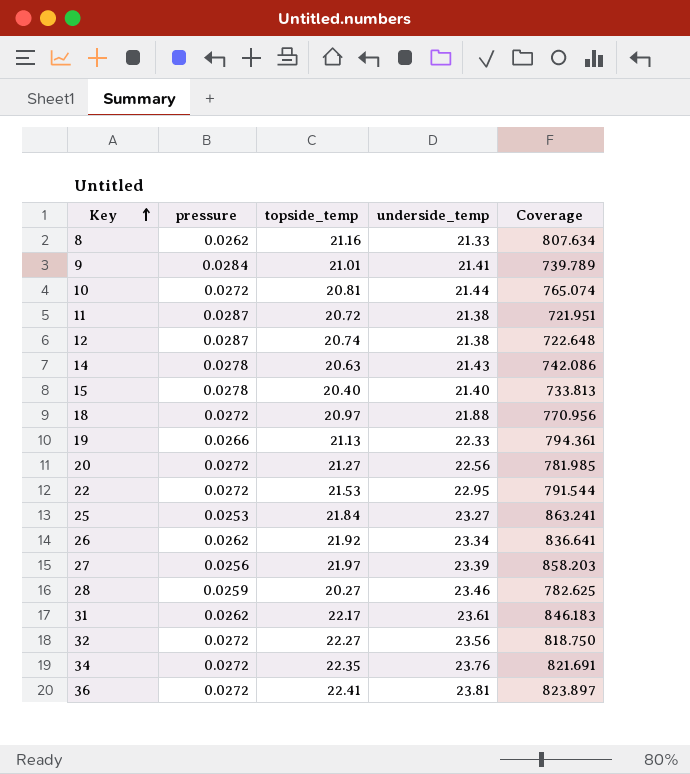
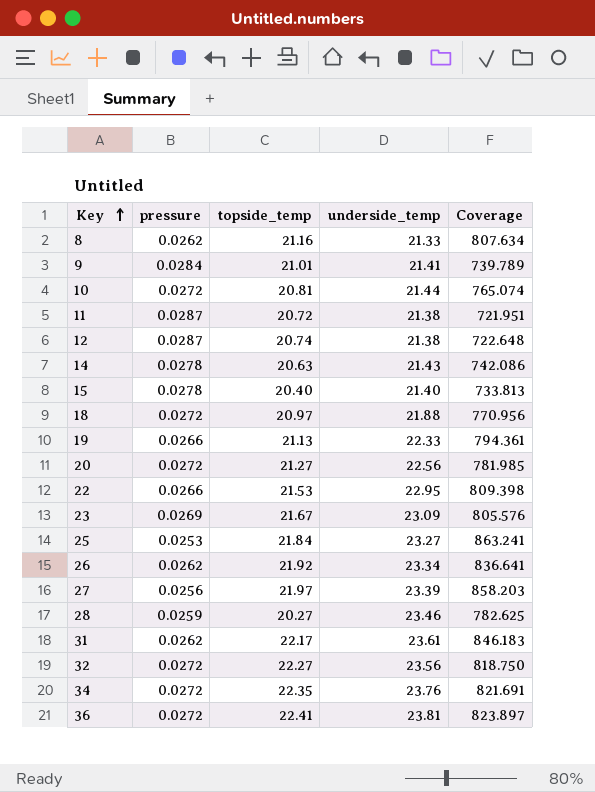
22 | pressure: 0.0272 -> 0.0266
22 | Coverage: 791.544 -> 809.398
row 23: none -> 0.0269 | 21.67 | 23.09 | 805.576

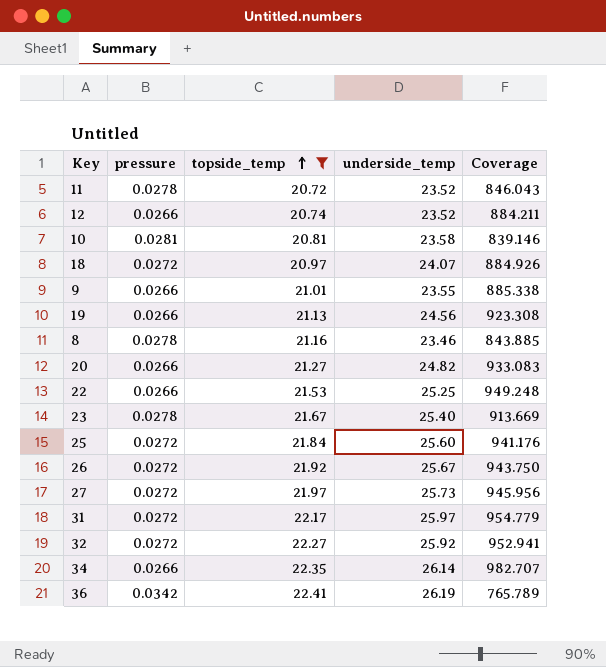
filter: none -> topside_temp >= 20.72
row order: Key ascending -> topside_temp ascending
column Coverage | formula: [topside_temp] / [pressure] -> [underside_temp] / [pressure]
11 | pressure: 0.0287 -> 0.0278
11 | underside_temp: 21.38 -> 23.52
12 | pressure: 0.0287 -> 0.0266
12 | underside_temp: 21.38 -> 23.52
10 | pressure: 0.0272 -> 0.0281
10 | underside_temp: 21.44 -> 23.58
18 | underside_temp: 21.88 -> 24.07
9 | pressure: 0.0284 -> 0.0266
9 | underside_temp: 21.41 -> 23.55
19 | underside_temp: 22.33 -> 24.56
8 | pressure: 0.0262 -> 0.0278
8 | underside_temp: 21.33 -> 23.46
20 | pressure: 0.0272 -> 0.0266
20 | underside_temp: 22.56 -> 24.82
22 | underside_temp: 22.95 -> 25.25
23 | pressure: 0.0269 -> 0.0278
23 | underside_temp: 23.09 -> 25.40
25 | pressure: 0.0253 -> 0.0272
25 | underside_temp: 23.27 -> 25.60
26 | pressure: 0.0262 -> 0.0272
26 | underside_temp: 23.34 -> 25.67
27 | pressure: 0.0256 -> 0.0272
27 | underside_temp: 23.39 -> 25.73
31 | pressure: 0.0262 -> 0.0272
31 | underside_temp: 23.61 -> 25.97
32 | underside_temp: 23.56 -> 25.92
34 | pressure: 0.0272 -> 0.0266
34 | underside_temp: 23.76 -> 26.14
36 | pressure: 0.0272 -> 0.0342
36 | underside_temp: 23.81 -> 26.19

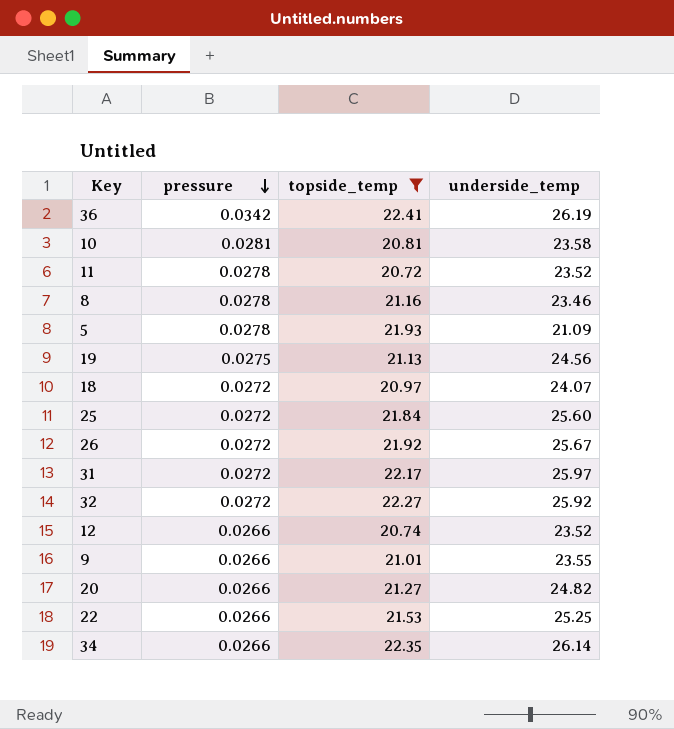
row order: topside_temp ascending -> pressure descending
column Coverage | formula: [underside_temp] / [pressure] -> none
row 23: 0.0278 | 21.67 | 25.40 | 913.669 -> none
row 27: 0.0272 | 21.97 | 25.73 | 945.956 -> none
row 5: none -> 0.0278 | 21.93 | 21.09
19 | pressure: 0.0266 -> 0.0275

